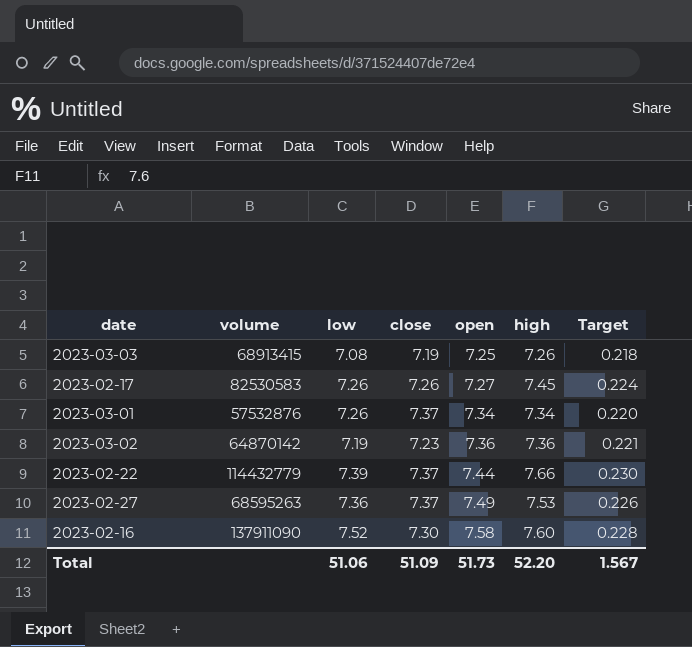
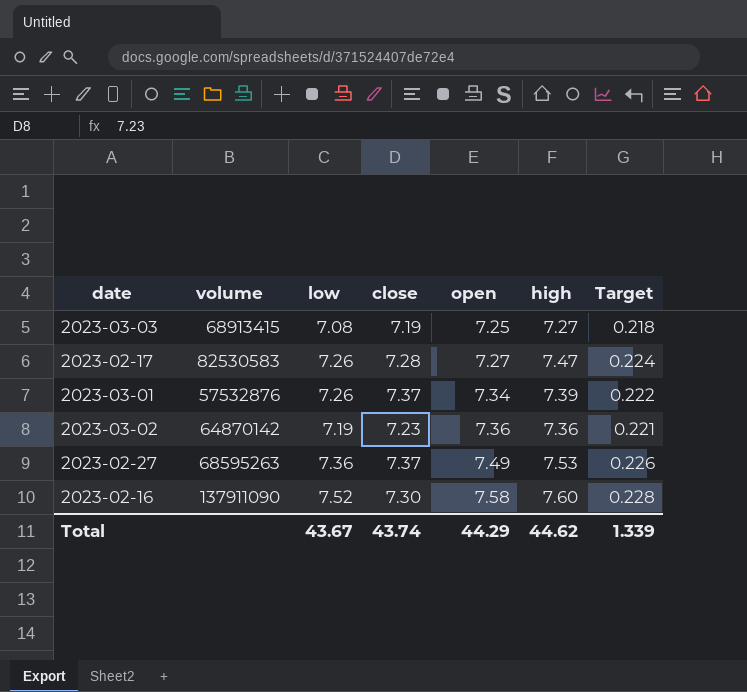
row 2023-02-22: 114432779 | 7.39 | 7.37 | 7.44 | 7.66 | 0.230 -> none
2023-03-03 | high: 7.26 -> 7.27
2023-02-17 | close: 7.26 -> 7.28
2023-02-17 | high: 7.45 -> 7.47
2023-03-01 | high: 7.34 -> 7.39
2023-03-01 | Target: 0.220 -> 0.222
Total | low: 51.06 -> 43.67
Total | close: 51.09 -> 43.74
Total | open: 51.73 -> 44.29
Total | high: 52.20 -> 44.62
Total | Target: 1.567 -> 1.339

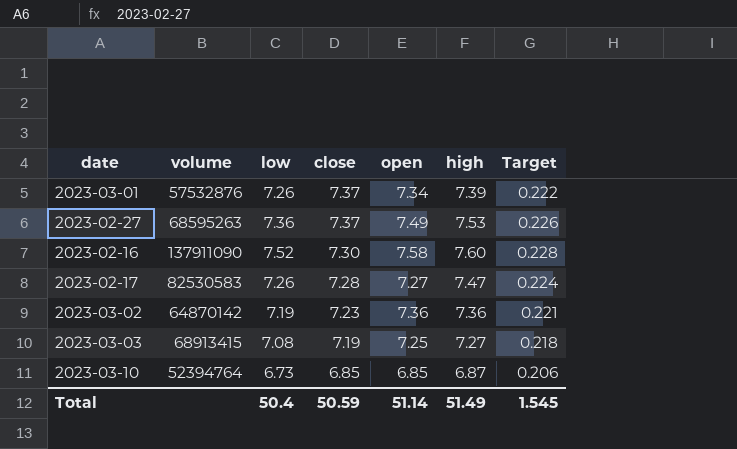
row order: open ascending -> close descending
row 2023-03-10: none -> 52394764 | 6.73 | 6.85 | 6.85 | 6.87 | 0.206
Total | low: 43.67 -> 50.4
Total | close: 43.74 -> 50.59
Total | open: 44.29 -> 51.14
Total | high: 44.62 -> 51.49
Total | Target: 1.339 -> 1.545

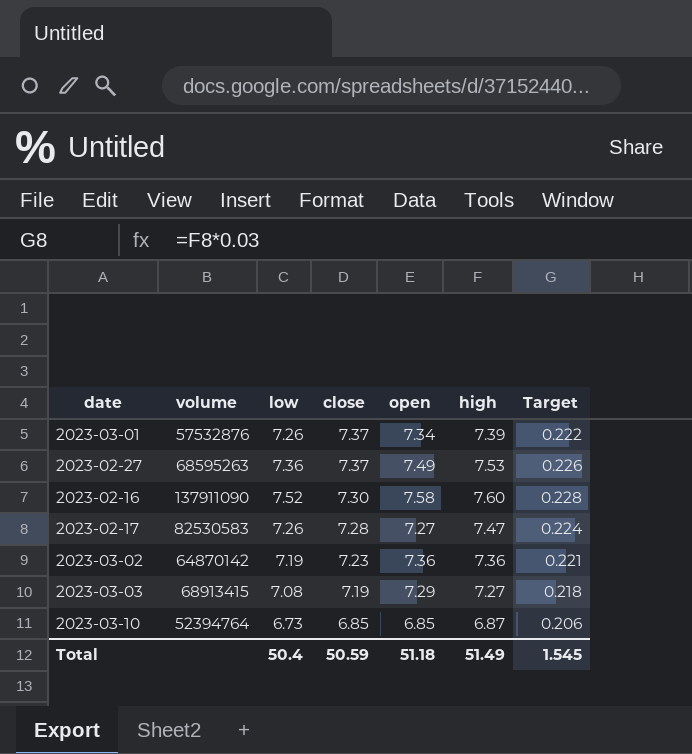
2023-03-03 | open: 7.25 -> 7.29
Total | open: 51.14 -> 51.18

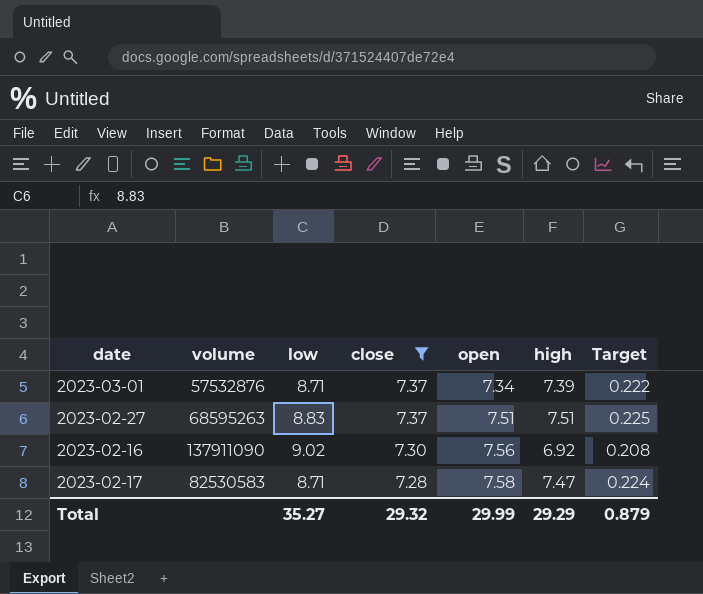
filter: none -> close >= 7.28
2023-03-01 | low: 7.26 -> 8.71
2023-02-27 | low: 7.36 -> 8.83
2023-02-27 | open: 7.49 -> 7.51
2023-02-27 | high: 7.53 -> 7.51
2023-02-27 | Target: 0.226 -> 0.225
2023-02-16 | low: 7.52 -> 9.02
2023-02-16 | open: 7.58 -> 7.56
2023-02-16 | high: 7.60 -> 6.92
2023-02-16 | Target: 0.228 -> 0.208
2023-02-17 | low: 7.26 -> 8.71
2023-02-17 | open: 7.27 -> 7.58
Total | low: 50.4 -> 35.27
Total | close: 50.59 -> 29.32
Total | open: 51.18 -> 29.99
Total | high: 51.49 -> 29.29
Total | Target: 1.545 -> 0.879

